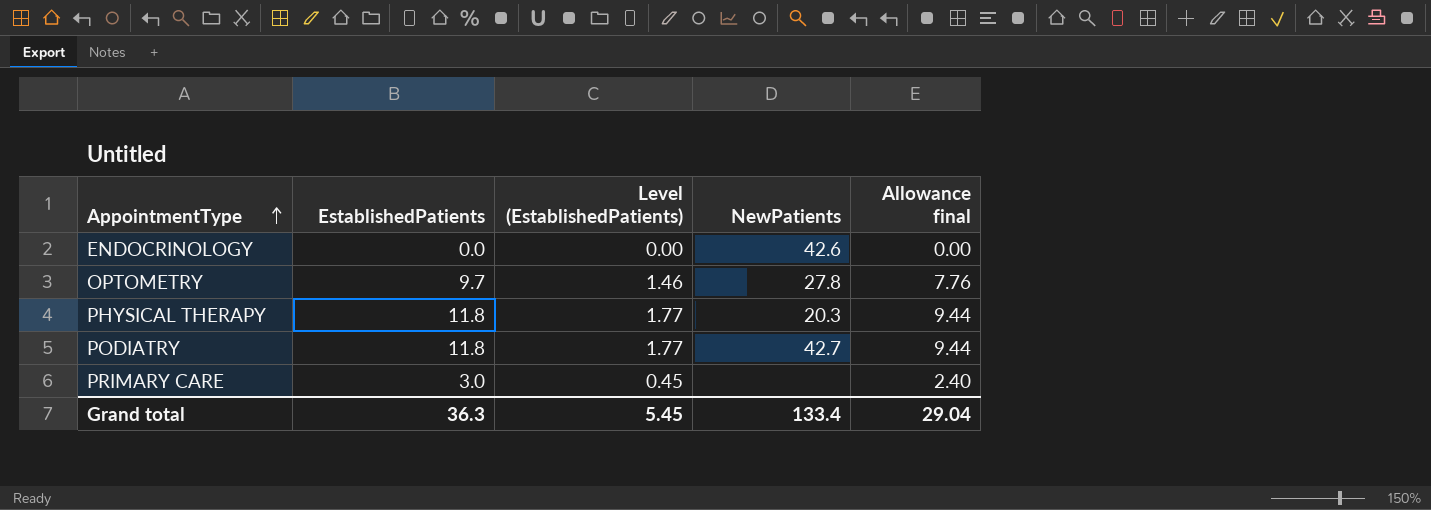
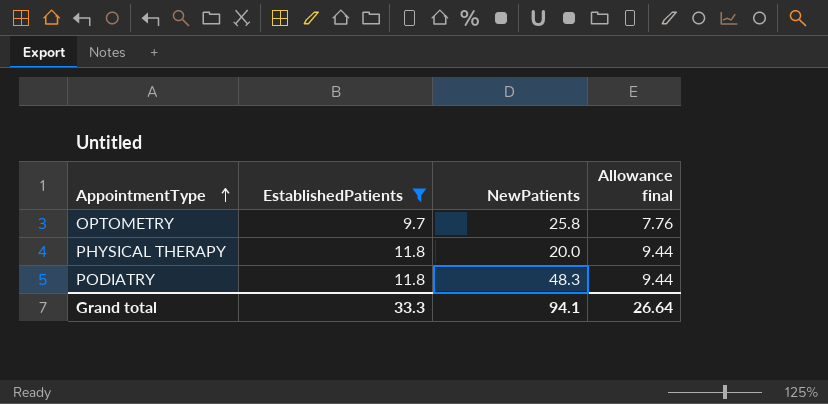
filter: none -> EstablishedPatients >= 9.7
column Level (EstablishedPatients) | formula: [EstablishedPatients] * 0.15 -> none
OPTOMETRY | NewPatients: 27.8 -> 25.8
PHYSICAL THERAPY | NewPatients: 20.3 -> 20.0
PODIATRY | NewPatients: 42.7 -> 48.3
Grand total | EstablishedPatients: 36.3 -> 33.3
Grand total | NewPatients: 133.4 -> 94.1
Grand total | Allowance final: 29.04 -> 26.64

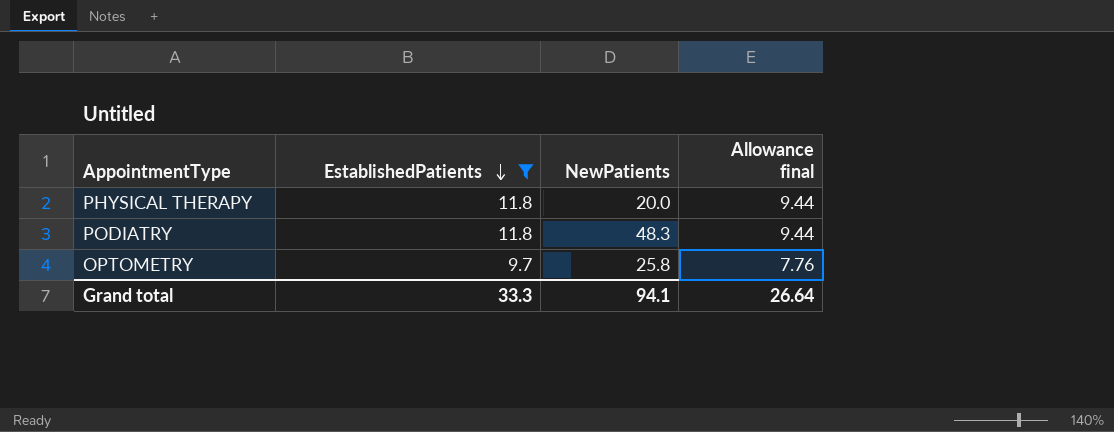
row order: AppointmentType ascending -> EstablishedPatients descending

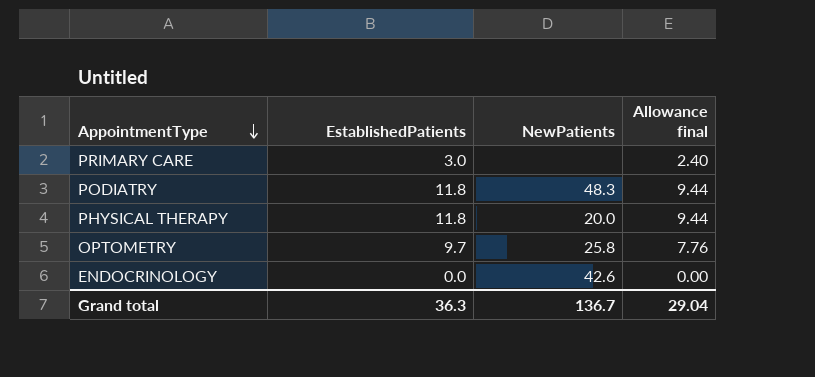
filter: EstablishedPatients >= 9.7 -> none
row order: EstablishedPatients descending -> AppointmentType descending
Grand total | EstablishedPatients: 33.3 -> 36.3
Grand total | NewPatients: 94.1 -> 136.7
Grand total | Allowance final: 26.64 -> 29.04

